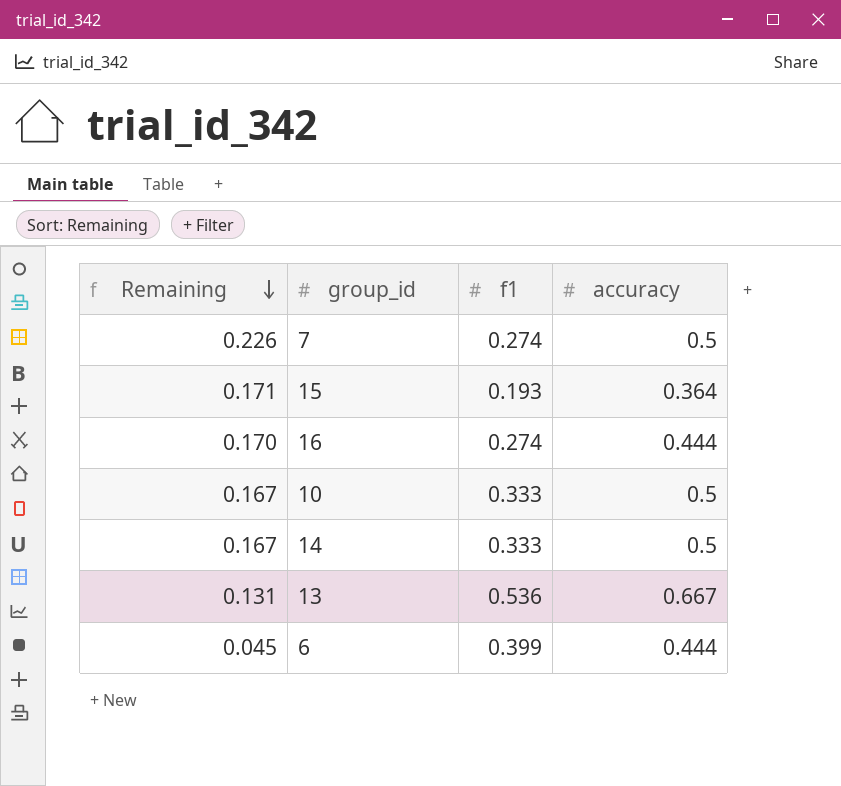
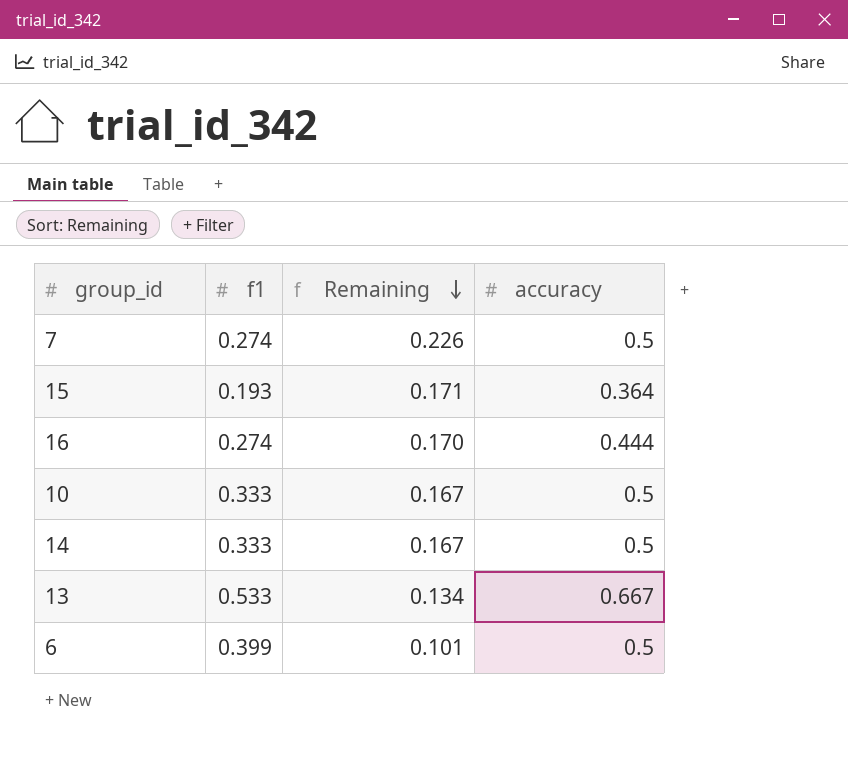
column Remaining | position: 1 -> 3
13 | f1: 0.536 -> 0.533
13 | Remaining: 0.131 -> 0.134
6 | Remaining: 0.045 -> 0.101
6 | accuracy: 0.444 -> 0.5

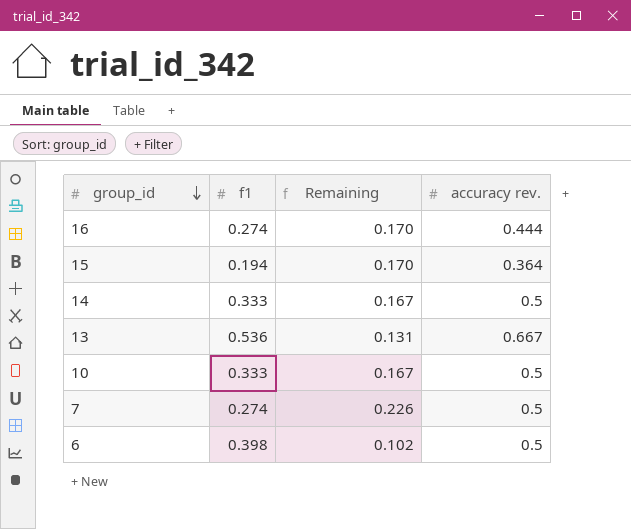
row order: Remaining descending -> group_id descending
column name: accuracy -> accuracy rev.
15 | f1: 0.193 -> 0.194
15 | Remaining: 0.171 -> 0.170
13 | f1: 0.533 -> 0.536
13 | Remaining: 0.134 -> 0.131
6 | f1: 0.399 -> 0.398
6 | Remaining: 0.101 -> 0.102

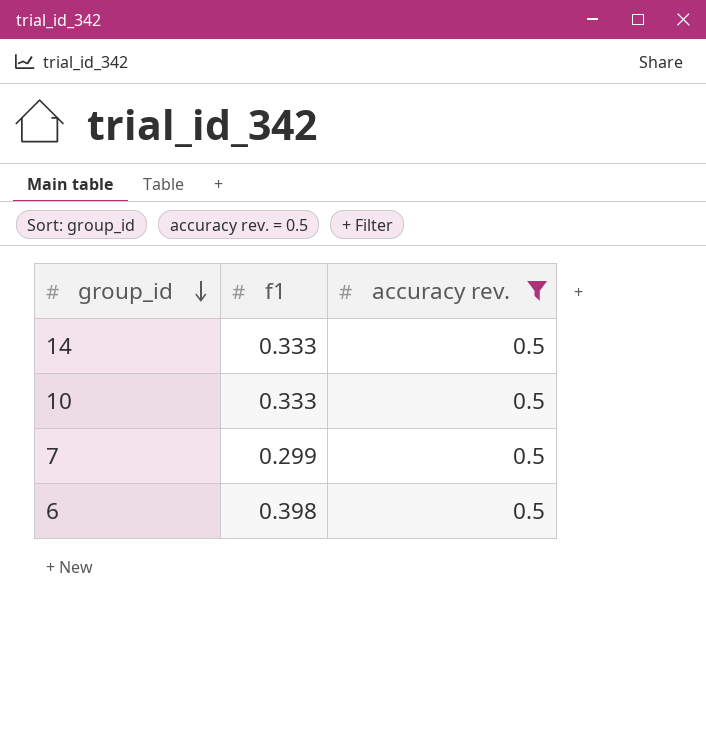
filter: none -> accuracy rev. = 0.5
column Remaining | formula: [accuracy rev.] - [f1] -> none
7 | f1: 0.274 -> 0.299

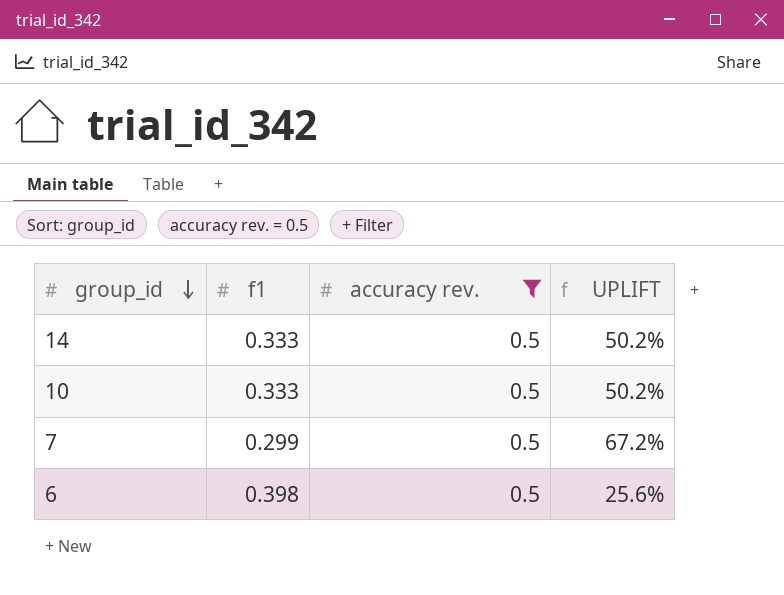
column UPLIFT | formula: none -> ([accuracy rev.] - [f1]) / [f1]

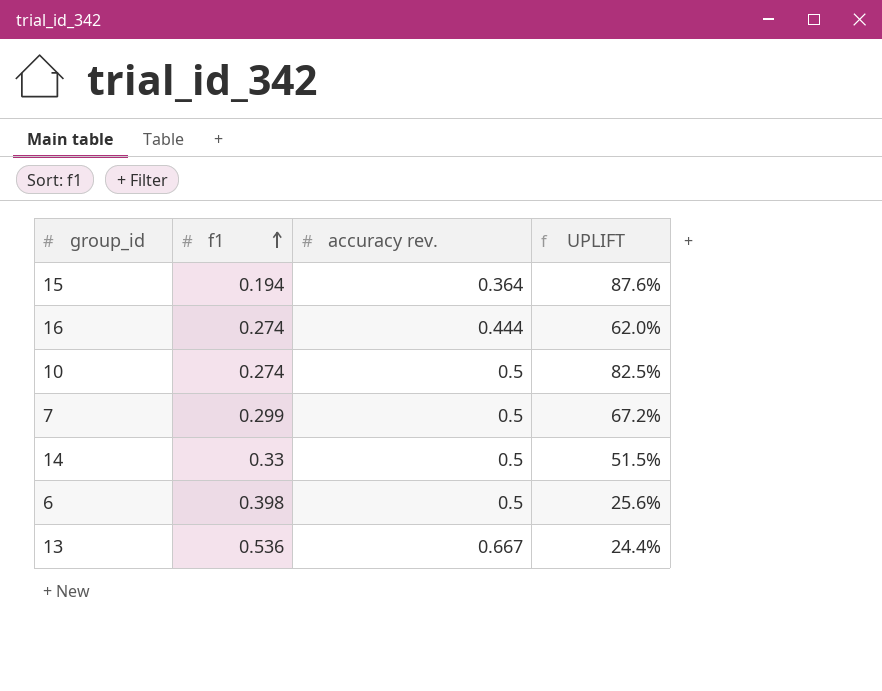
filter: accuracy rev. = 0.5 -> none
row order: group_id descending -> f1 ascending
10 | f1: 0.333 -> 0.274
10 | UPLIFT: 50.2% -> 82.5%
14 | f1: 0.333 -> 0.33
14 | UPLIFT: 50.2% -> 51.5%

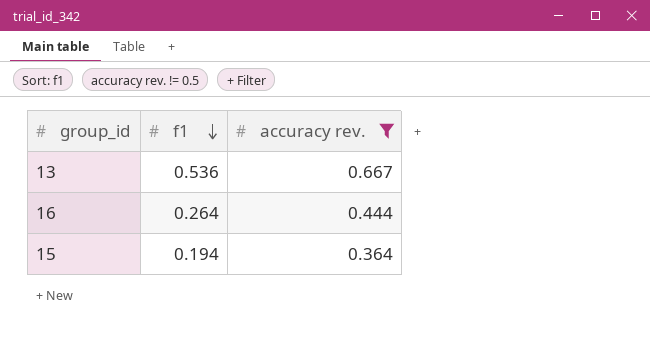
filter: none -> accuracy rev. != 0.5
row order: f1 ascending -> f1 descending
column UPLIFT | formula: ([accuracy rev.] - [f1]) / [f1] -> none
16 | f1: 0.274 -> 0.264

